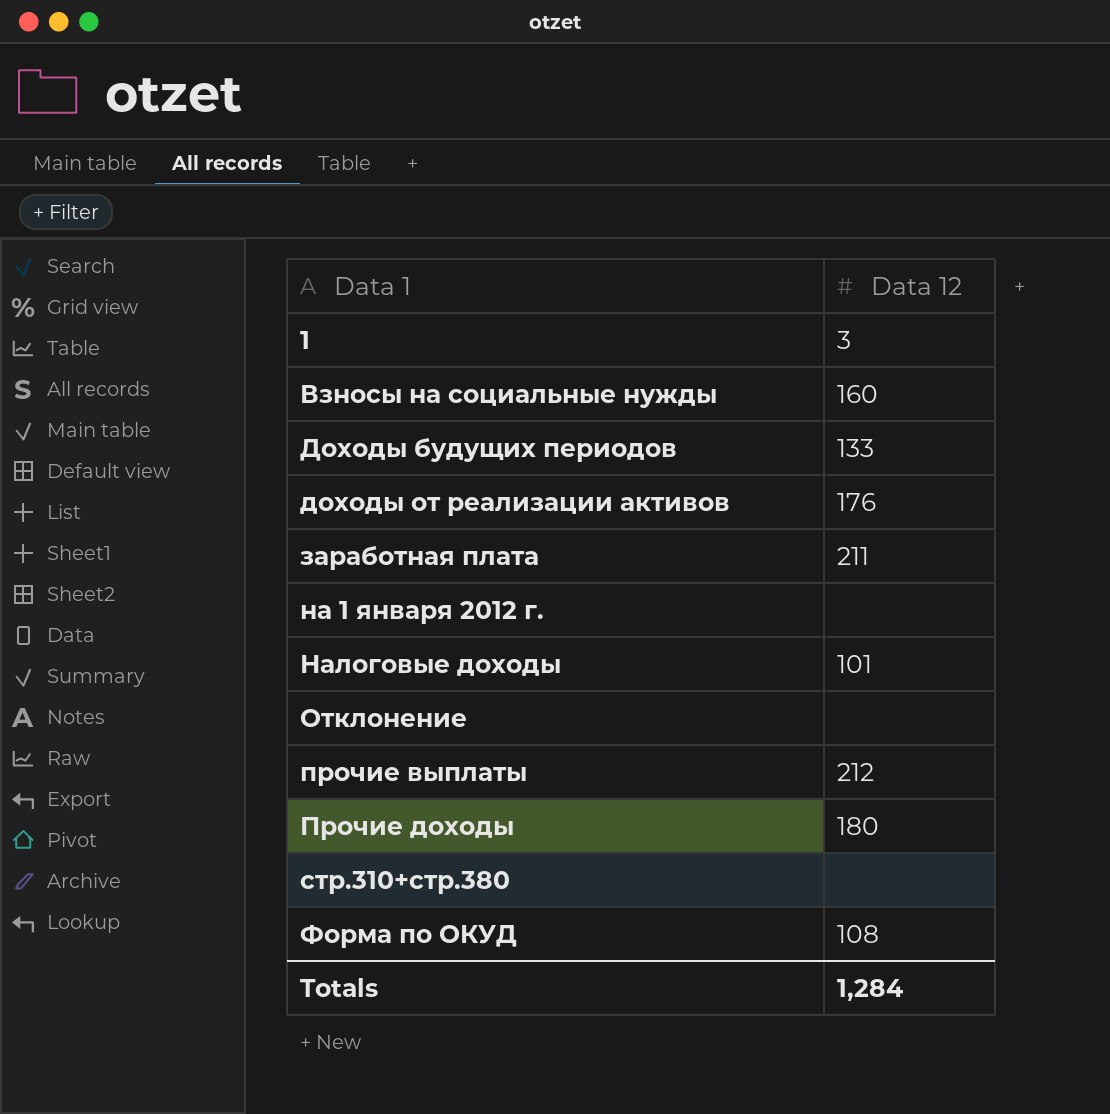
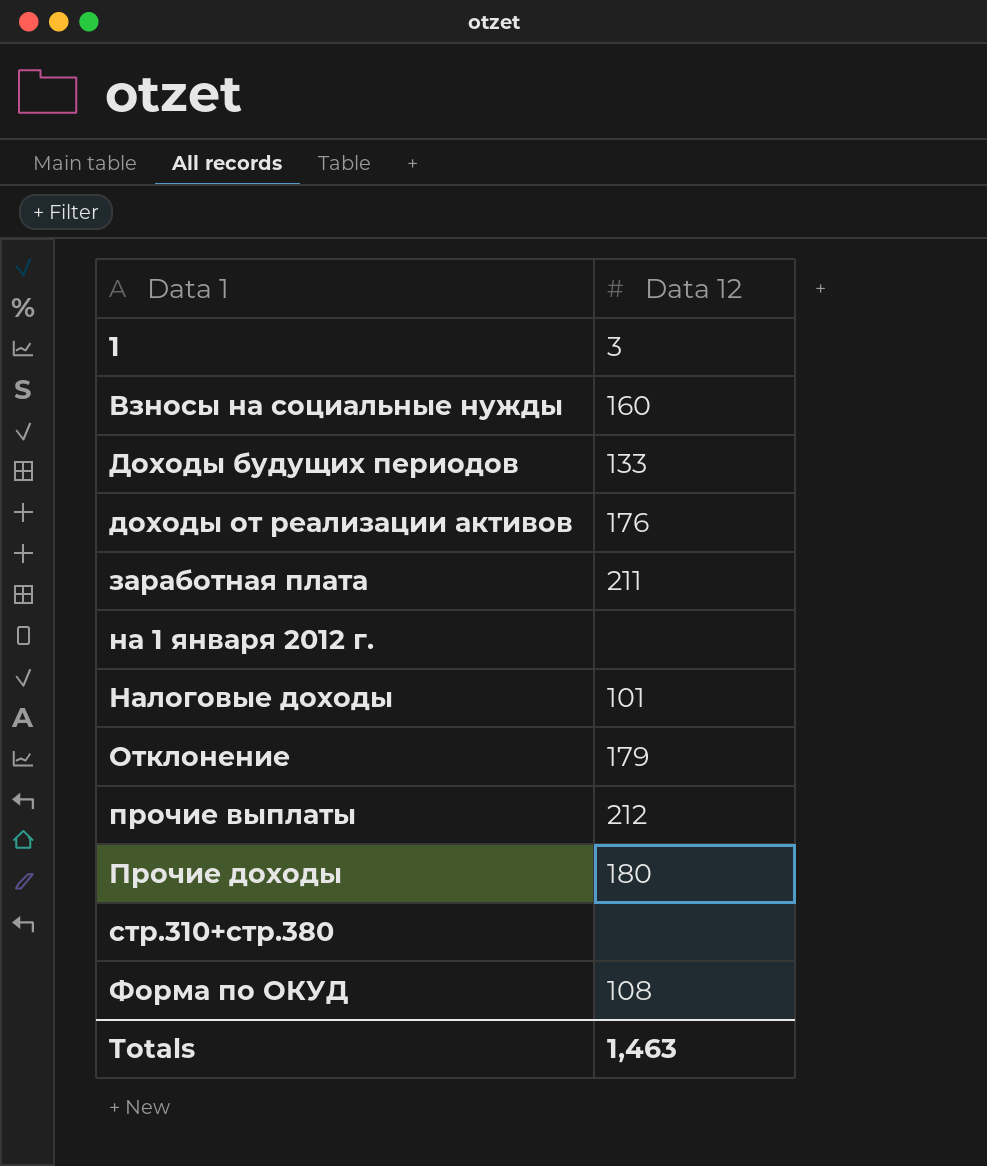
Отклонение | Data 12: none -> 179
Totals | Data 12: 1,284 -> 1,463

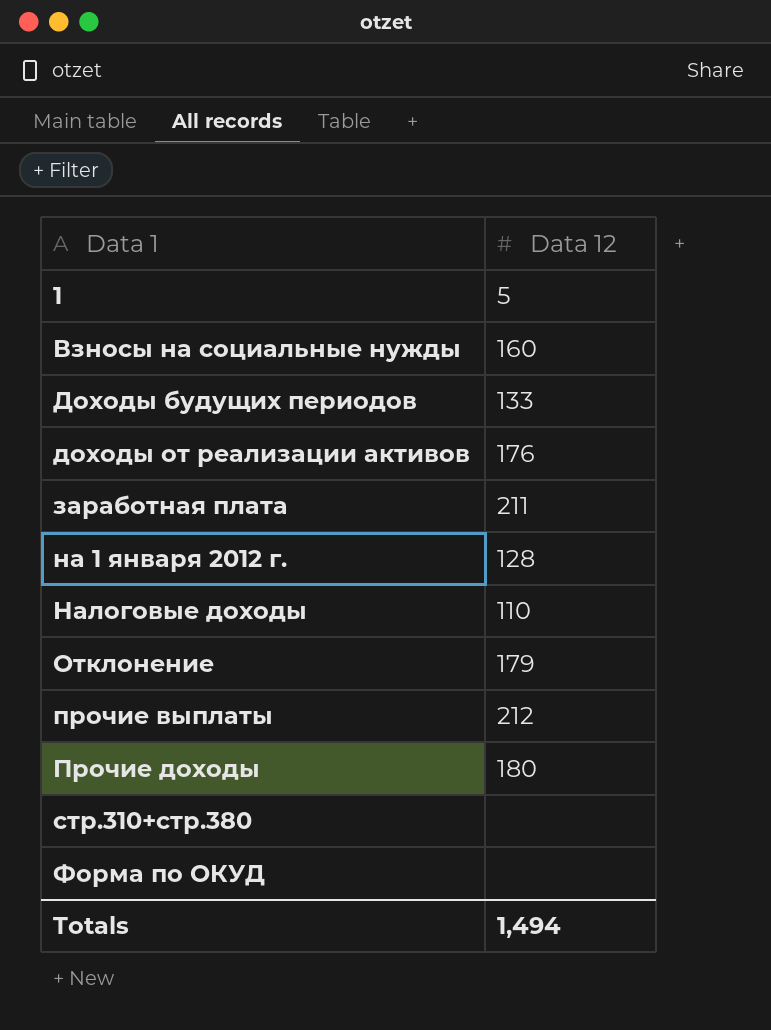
1 | Data 12: 3 -> 5
на 1 января 2012 г. | Data 12: none -> 128
Налоговые доходы | Data 12: 101 -> 110
Форма по ОКУД | Data 12: 108 -> none
Totals | Data 12: 1,463 -> 1,494

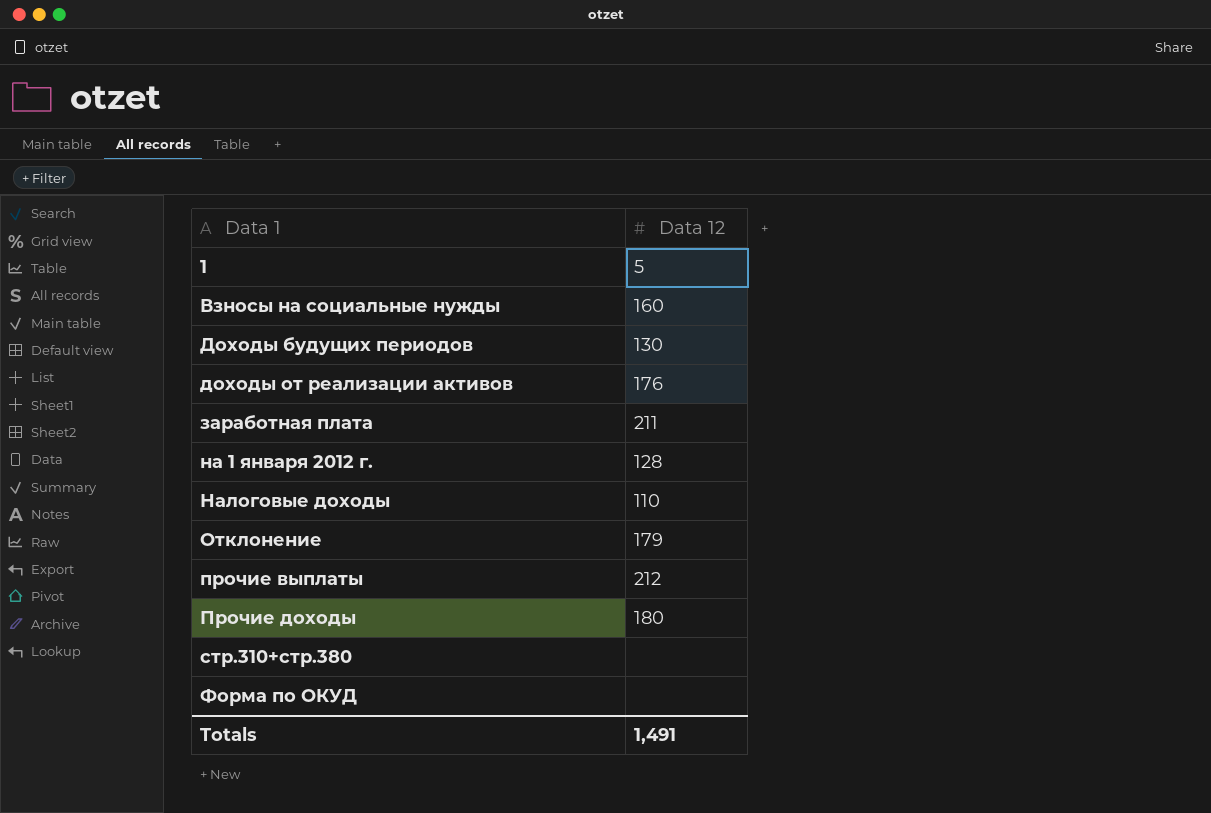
Доходы будущих периодов | Data 12: 133 -> 130
Totals | Data 12: 1,494 -> 1,491

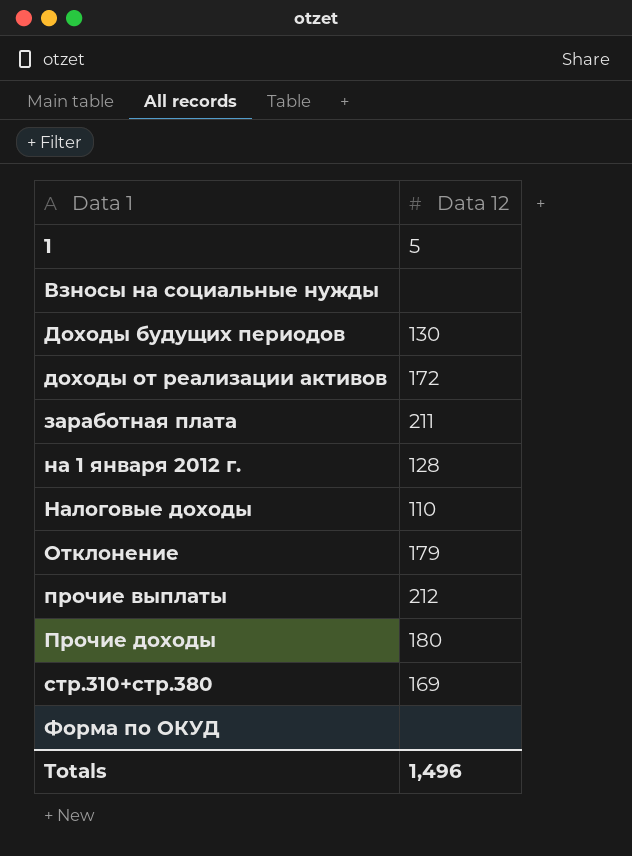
Взносы на социальные нужды | Data 12: 160 -> none
доходы от реализации активов | Data 12: 176 -> 172
стр.310+стр.380 | Data 12: none -> 169
Totals | Data 12: 1,491 -> 1,496

